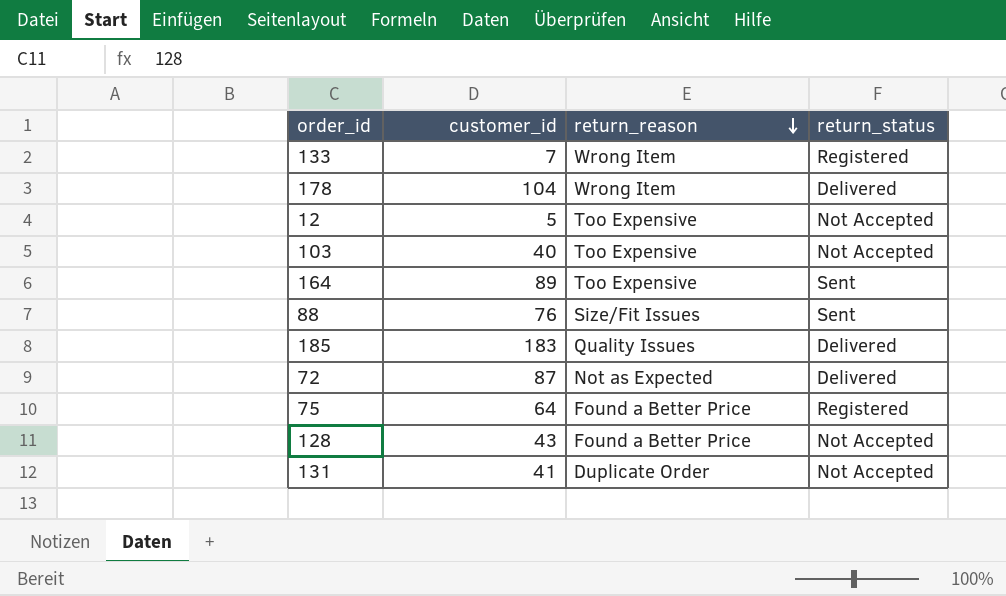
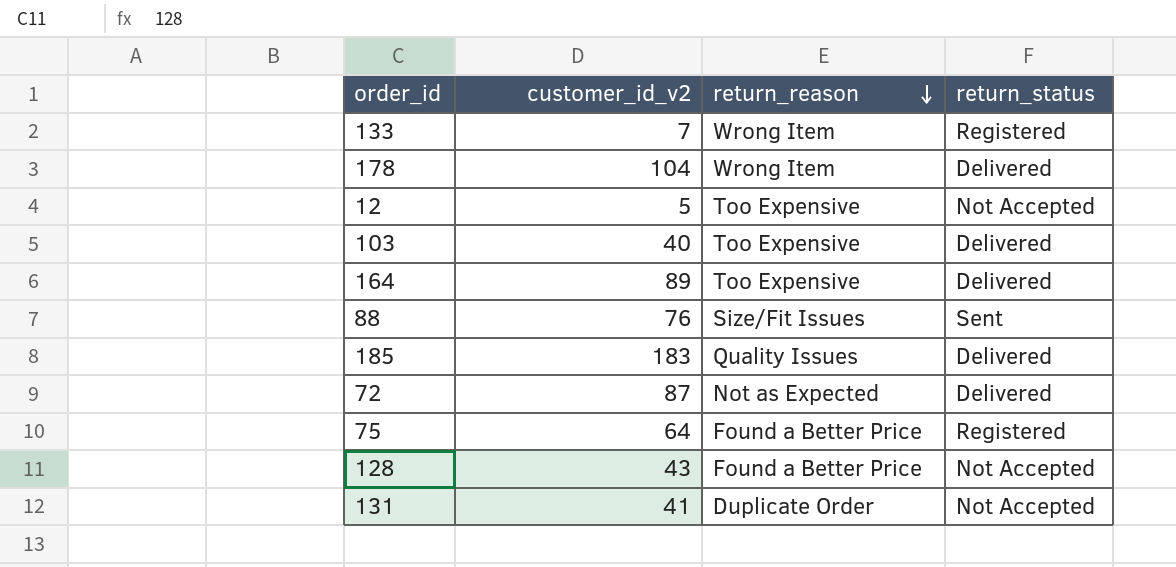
column name: customer_id -> customer_id_v2
103 | return_status: Not Accepted -> Delivered
164 | return_status: Sent -> Delivered

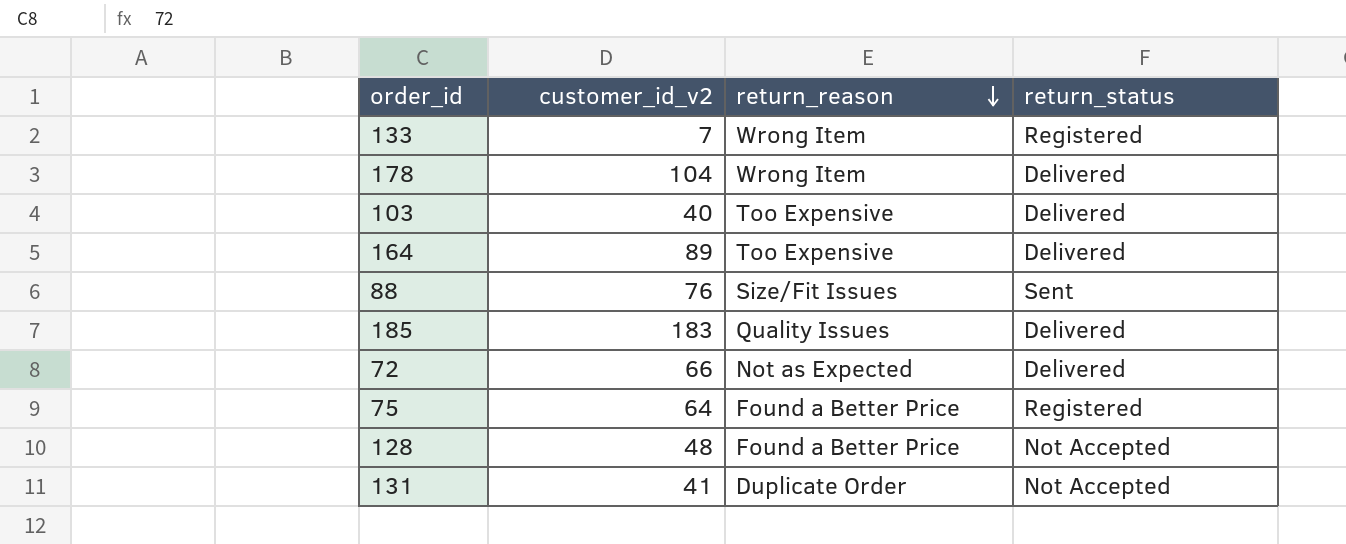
row 12: 5 | Too Expensive | Not Accepted -> none
72 | customer_id_v2: 87 -> 66
128 | customer_id_v2: 43 -> 48

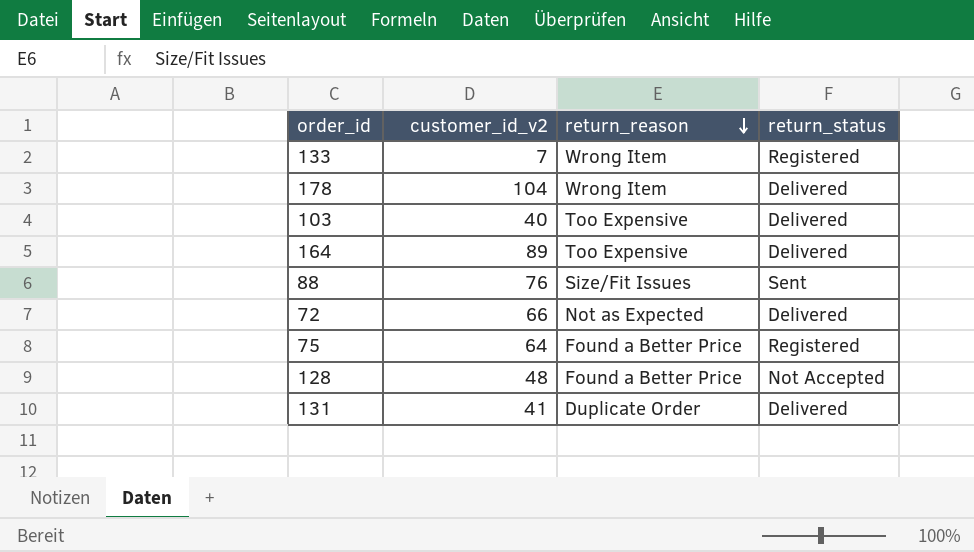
row 185: 183 | Quality Issues | Delivered -> none
131 | return_status: Not Accepted -> Delivered

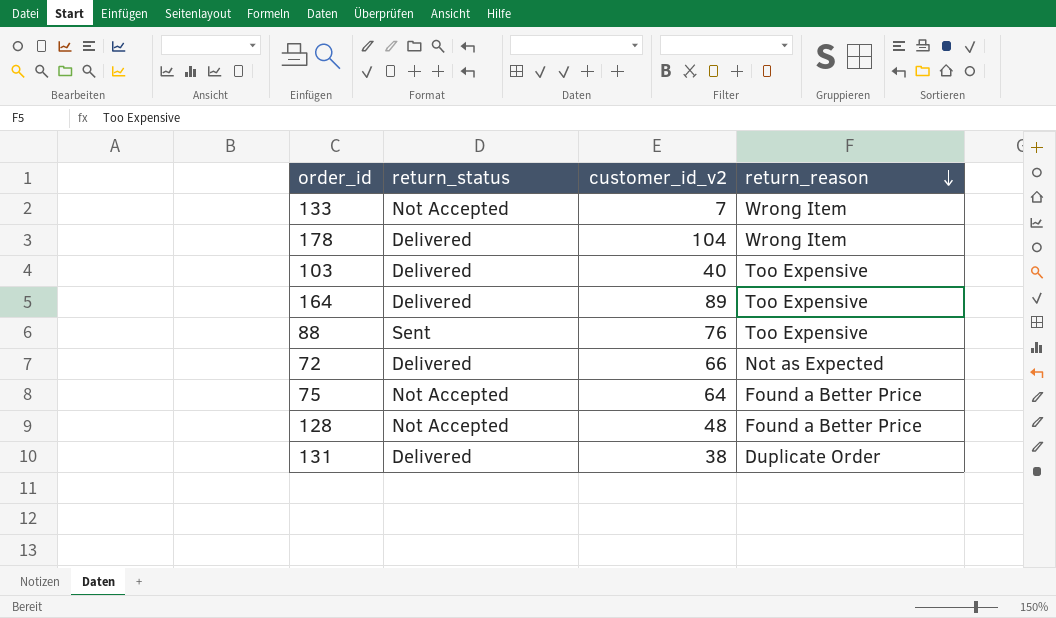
column return_status | position: 4 -> 2
133 | return_status: Registered -> Not Accepted
88 | return_reason: Size/Fit Issues -> Too Expensive
75 | return_status: Registered -> Not Accepted
131 | customer_id_v2: 41 -> 38

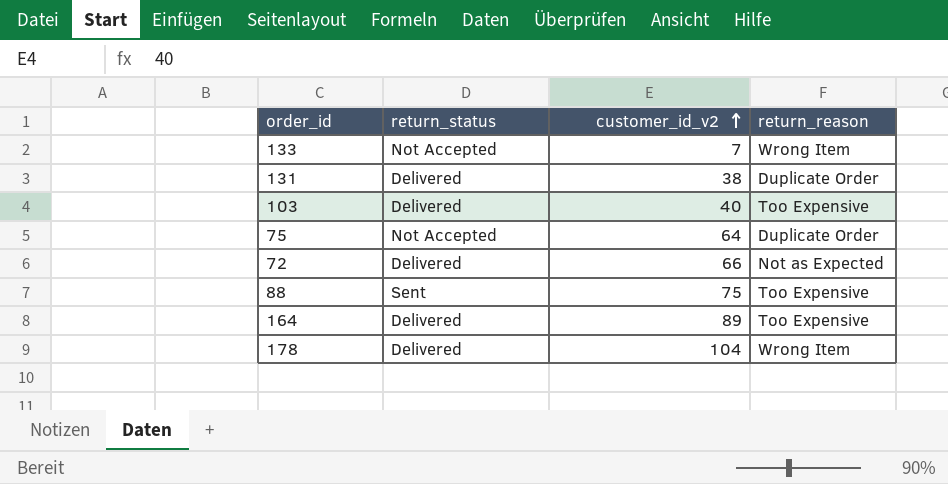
row order: return_reason descending -> customer_id_v2 ascending
row 128: Not Accepted | 48 | Found a Better Price -> none
75 | return_reason: Found a Better Price -> Duplicate Order
88 | customer_id_v2: 76 -> 75

